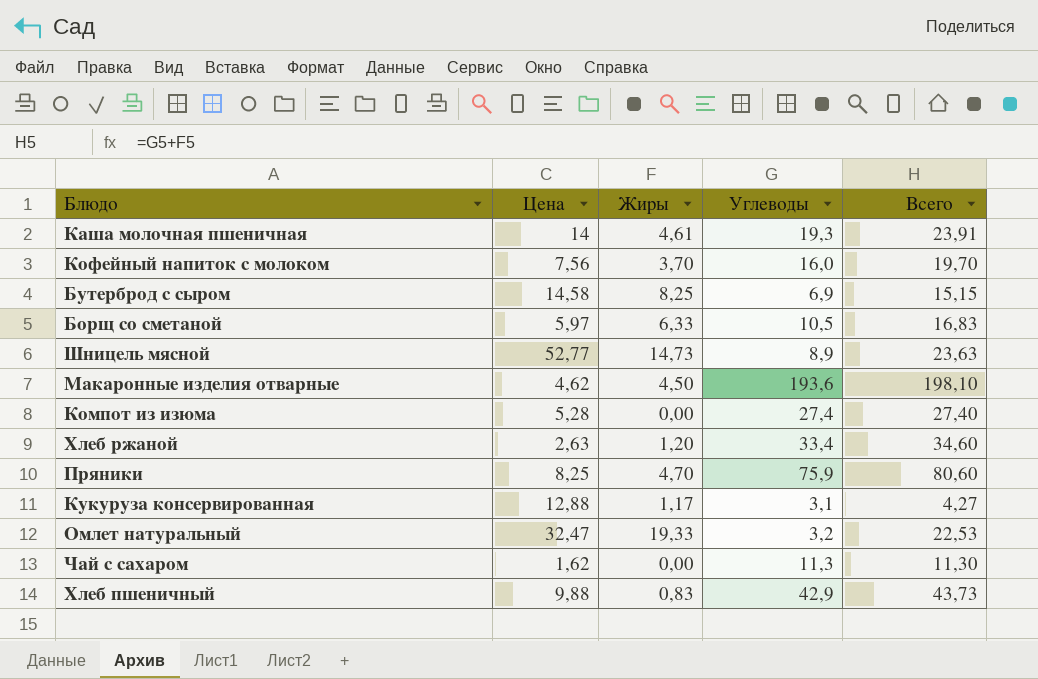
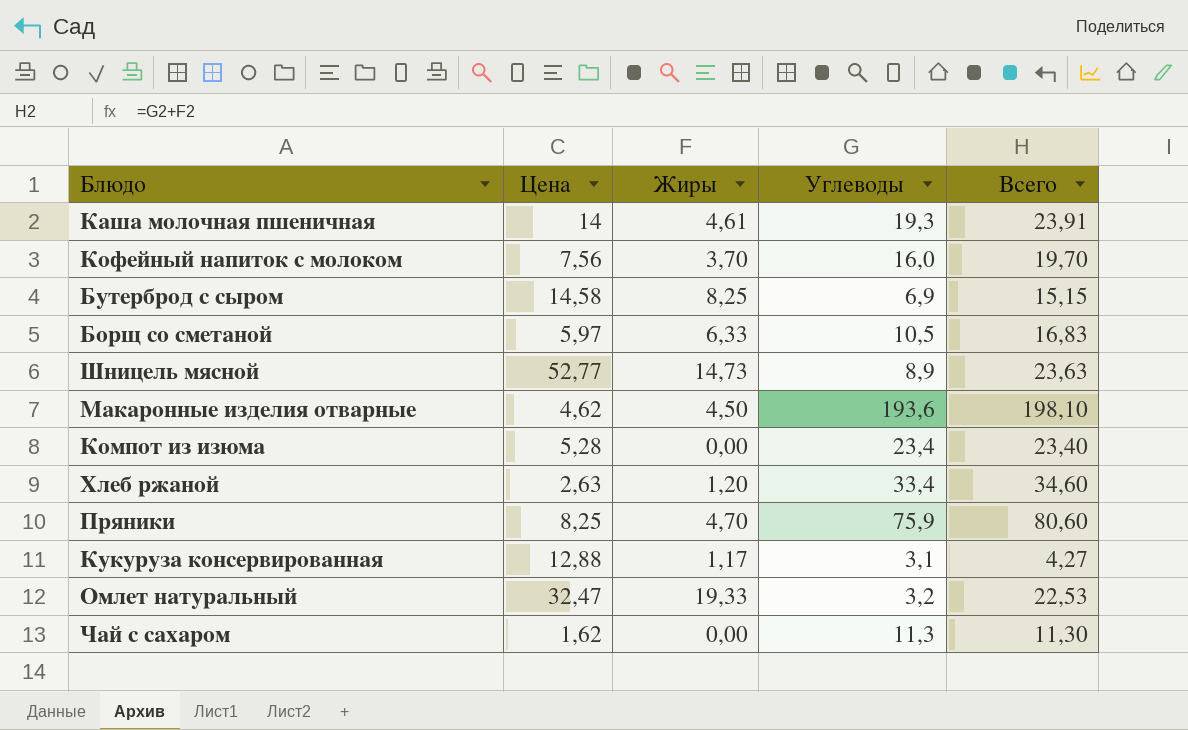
row Хлеб пшеничный: 9,88 | 0,83 | 42,9 | 43,73 -> none
Компот из изюма | Углеводы: 27,4 -> 23,4
Компот из изюма | Всего: 27,40 -> 23,40

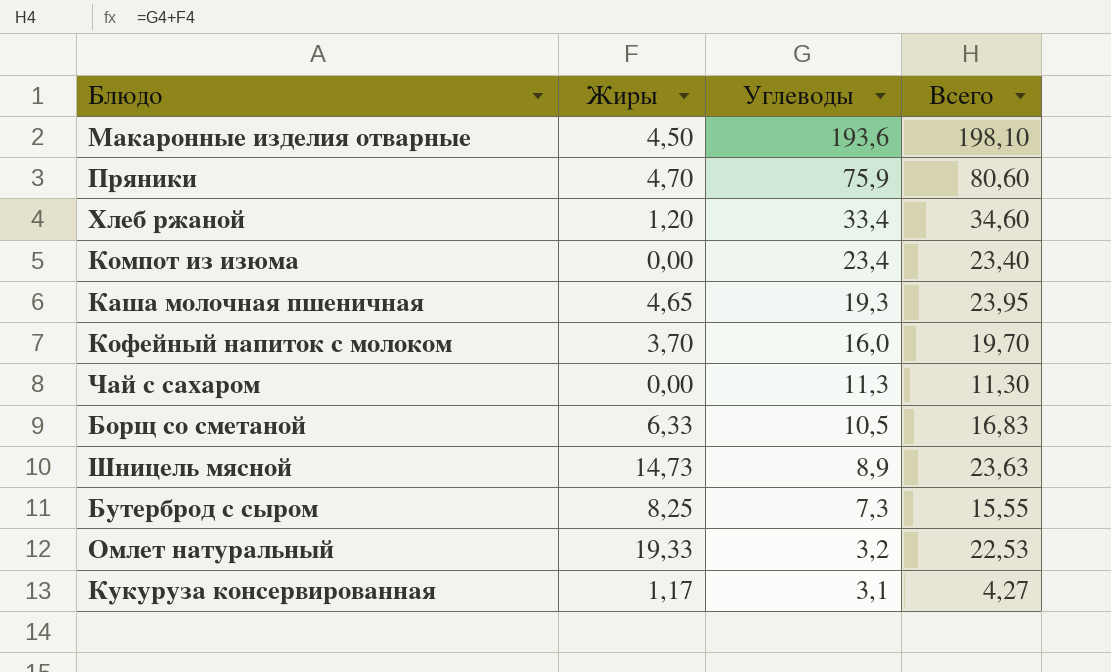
row order: none -> Углеводы descending
column Цена | position: 2 -> none
Каша молочная пшеничная | Жиры: 4,61 -> 4,65
Каша молочная пшеничная | Всего: 23,91 -> 23,95
Бутерброд с сыром | Углеводы: 6,9 -> 7,3
Бутерброд с сыром | Всего: 15,15 -> 15,55

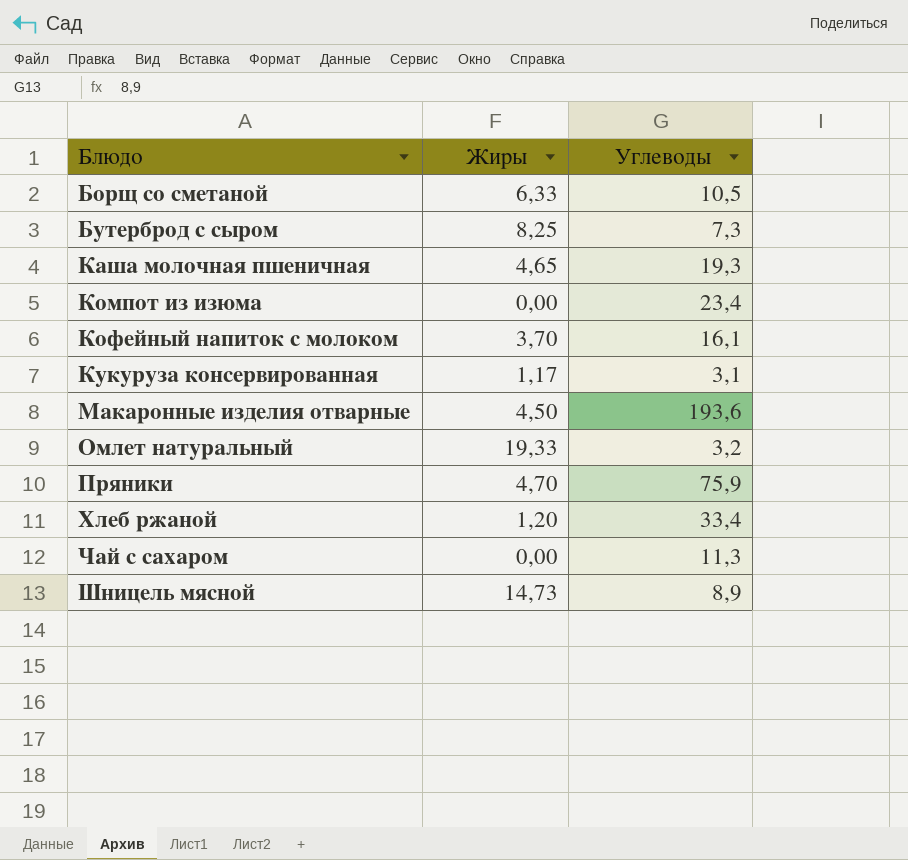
row order: Углеводы descending -> Блюдо ascending
column Всего | formula: [Жиры] + [Углеводы] -> none
Кофейный напиток с молоком | Углеводы: 16,0 -> 16,1

